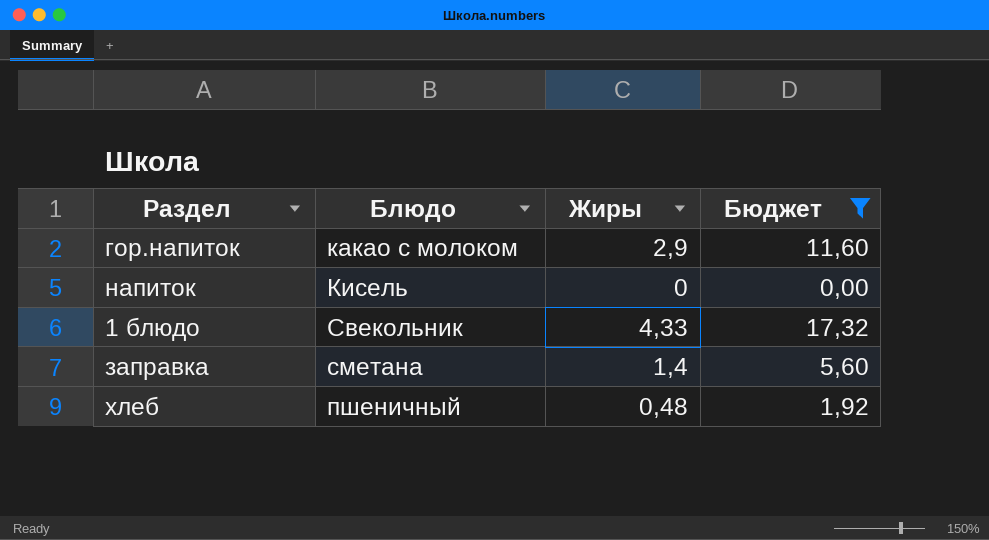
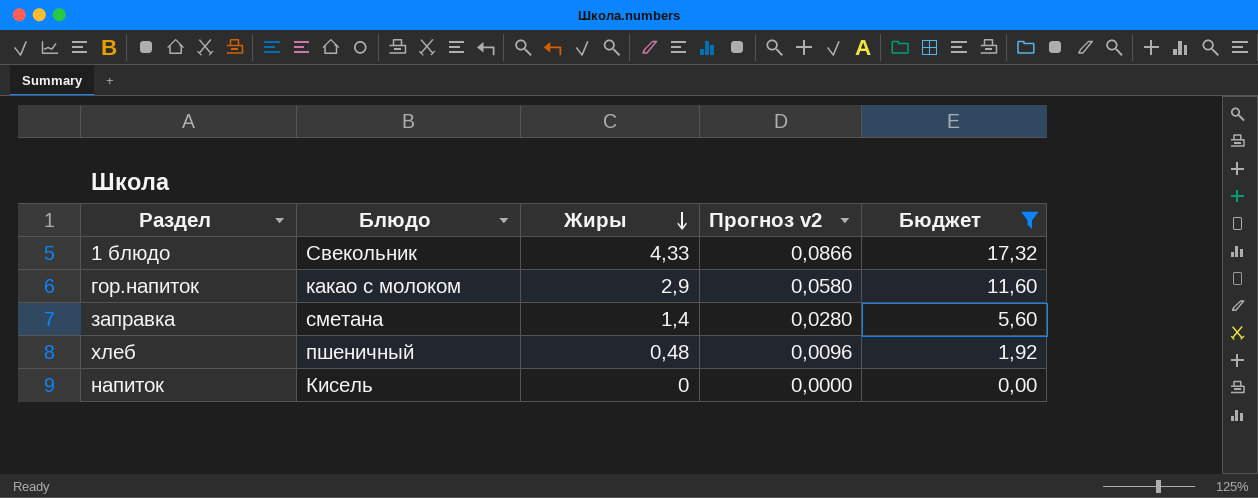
row order: none -> Жиры descending
column Прогноз v2 | formula: none -> [Жиры] * 0,02

